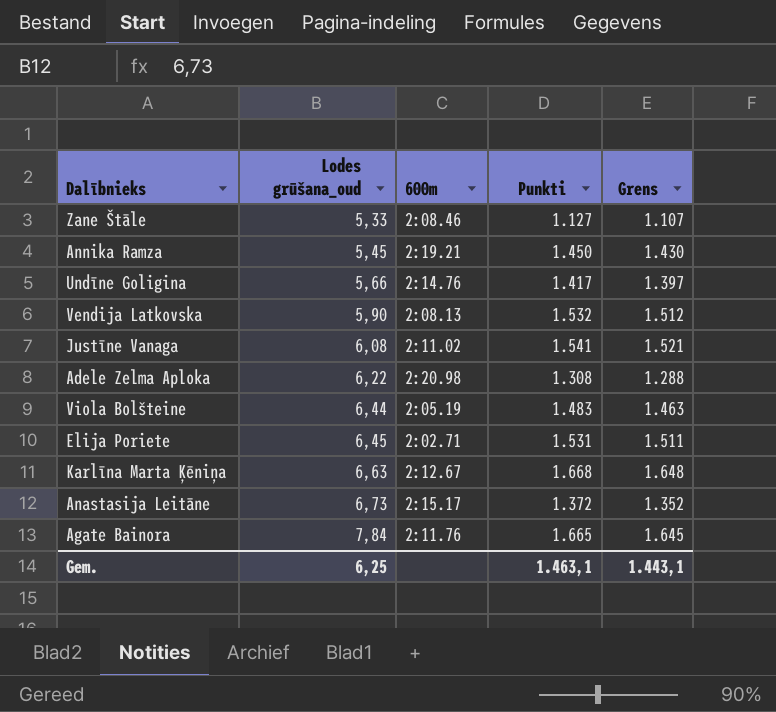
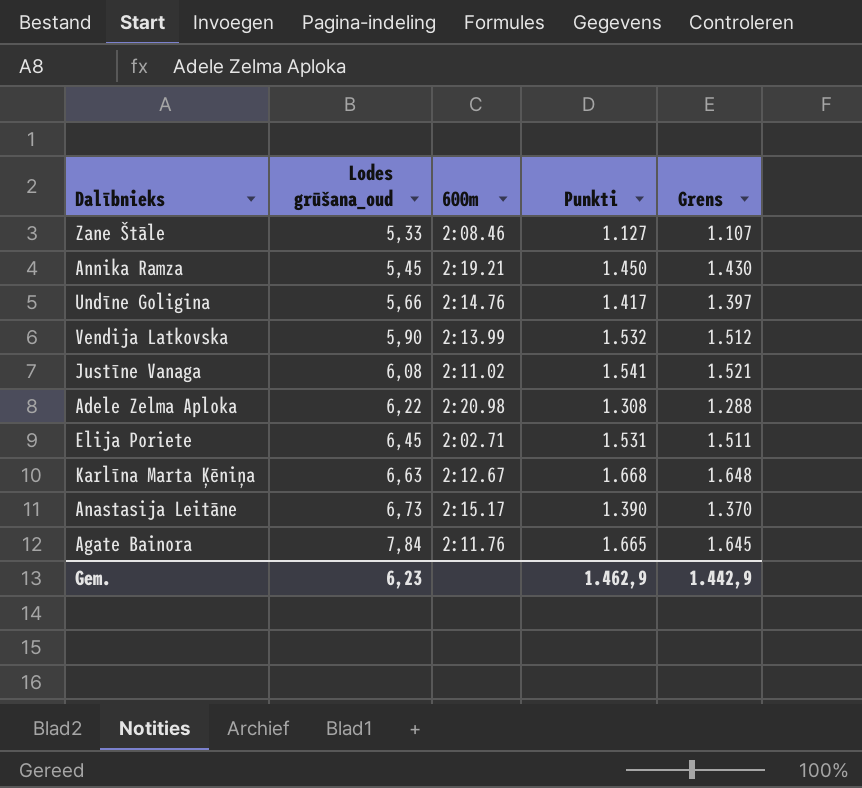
row Viola Bolšteine: 6,44 | 2:05.19 | 1.483 | 1.463 -> none
Vendija Latkovska | 600m: 2:08.13 -> 2:13.99
Anastasija Leitāne | Punkti: 1.372 -> 1.390
Anastasija Leitāne | Grens: 1.352 -> 1.370
Gem. | Lodes grūšana_oud: 6,25 -> 6,23
Gem. | Punkti: 1.463,1 -> 1.462,9
Gem. | Grens: 1.443,1 -> 1.442,9

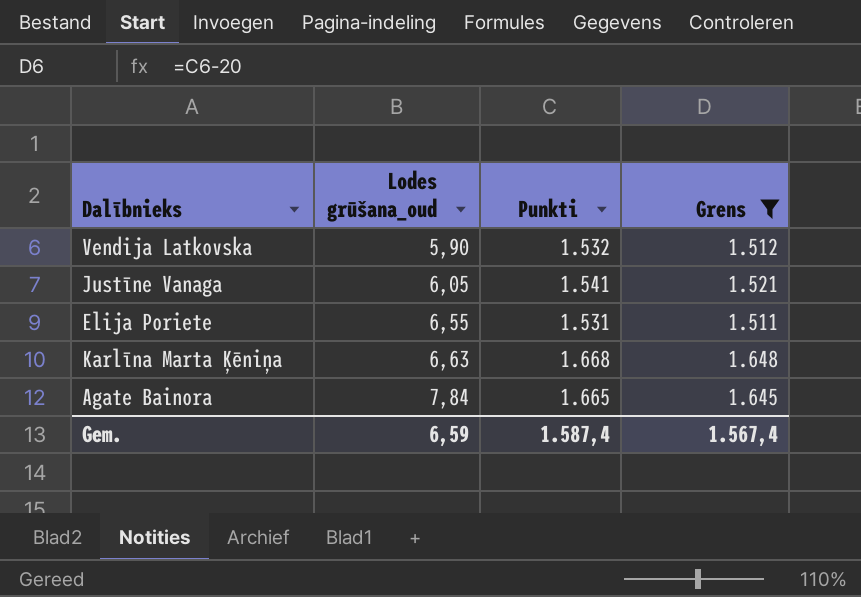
filter: none -> Grens >= 1.511
column 600m | position: 3 -> none
Justīne Vanaga | Lodes grūšana_oud: 6,08 -> 6,05
Elija Poriete | Lodes grūšana_oud: 6,45 -> 6,55
Gem. | Lodes grūšana_oud: 6,23 -> 6,59
Gem. | Punkti: 1.462,9 -> 1.587,4
Gem. | Grens: 1.442,9 -> 1.567,4

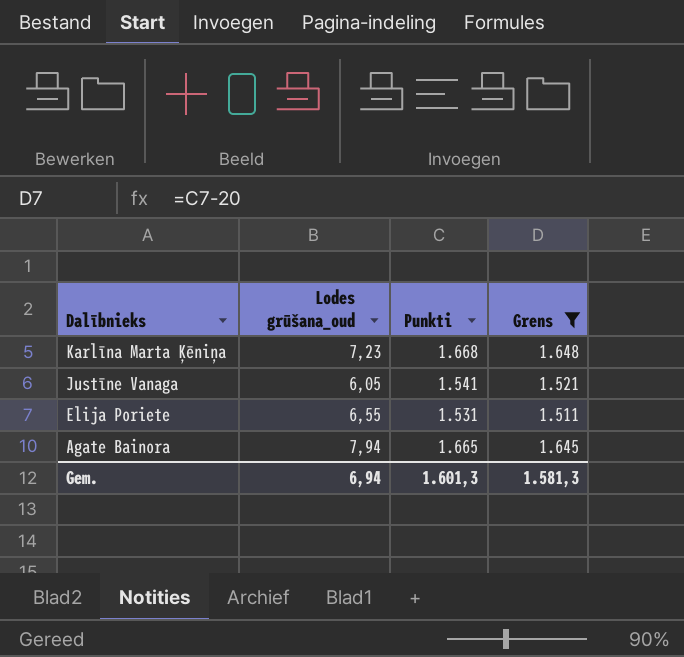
row order: Lodes grūšana_oud ascending -> Dalībnieks descending
row Vendija Latkovska: 5,90 | 1.532 | 1.512 -> none
Karlīna Marta Ķēniņa | Lodes grūšana_oud: 6,63 -> 7,23
Agate Bainora | Lodes grūšana_oud: 7,84 -> 7,94
Gem. | Lodes grūšana_oud: 6,59 -> 6,94
Gem. | Punkti: 1.587,4 -> 1.601,3
Gem. | Grens: 1.567,4 -> 1.581,3

